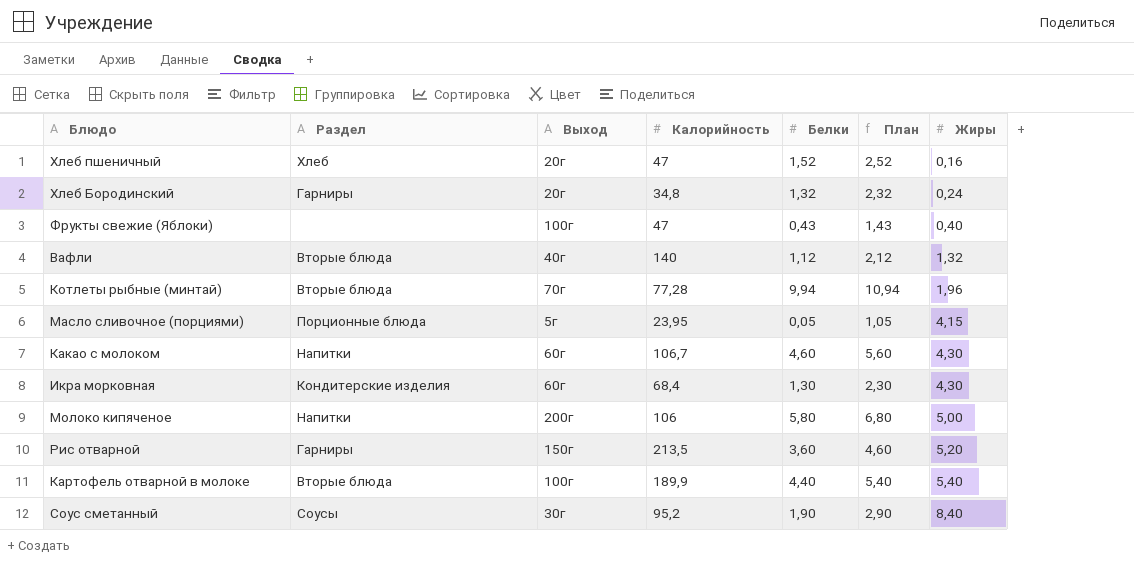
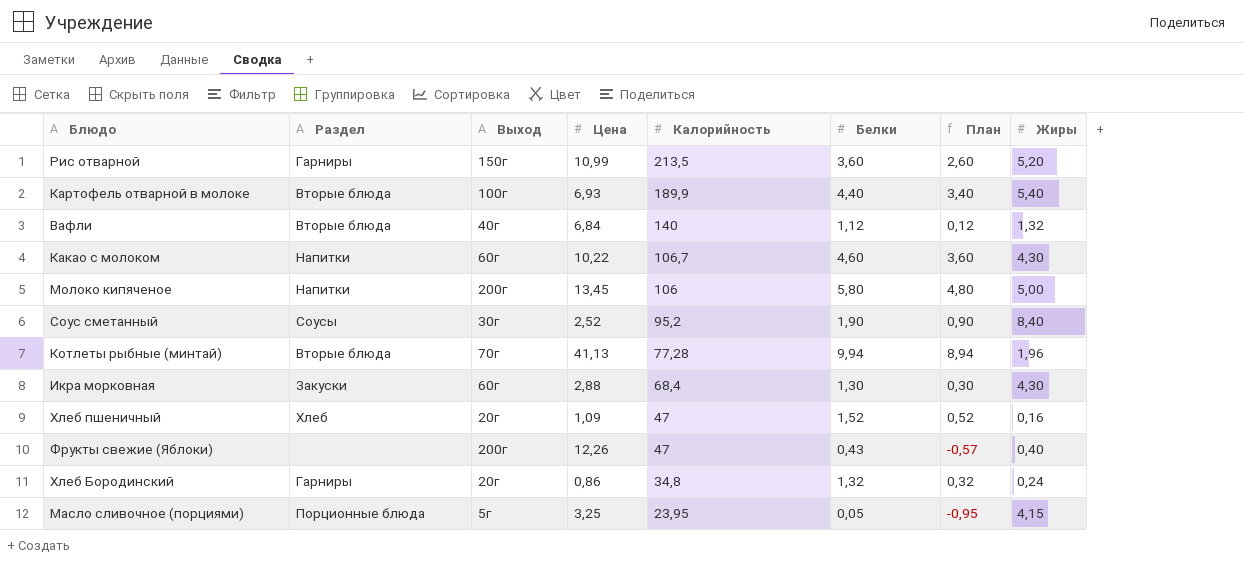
row order: Жиры ascending -> Калорийность descending
column Цена | position: none -> 4
column План | formula: [Белки] + 1 -> [Белки] - 1
Икра морковная | Раздел: Кондитерские изделия -> Закуски
Фрукты свежие (Яблоки) | Выход: 100г -> 200г

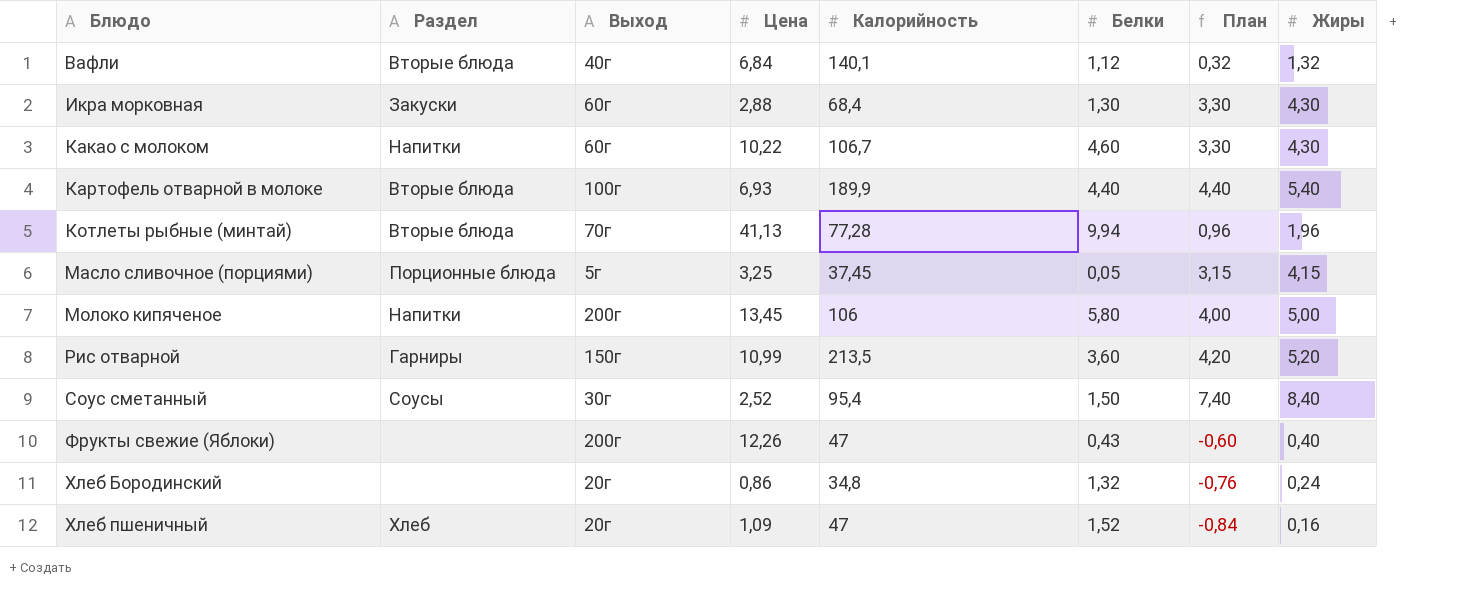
row order: Калорийность descending -> Блюдо ascending
column План | formula: [Белки] - 1 -> [Жиры] - 1
Вафли | Калорийность: 140 -> 140,1
Масло сливочное (порциями) | Калорийность: 23,95 -> 37,45
Соус сметанный | Калорийность: 95,2 -> 95,4
Соус сметанный | Белки: 1,90 -> 1,50
Хлеб Бородинский | Раздел: Гарниры -> none

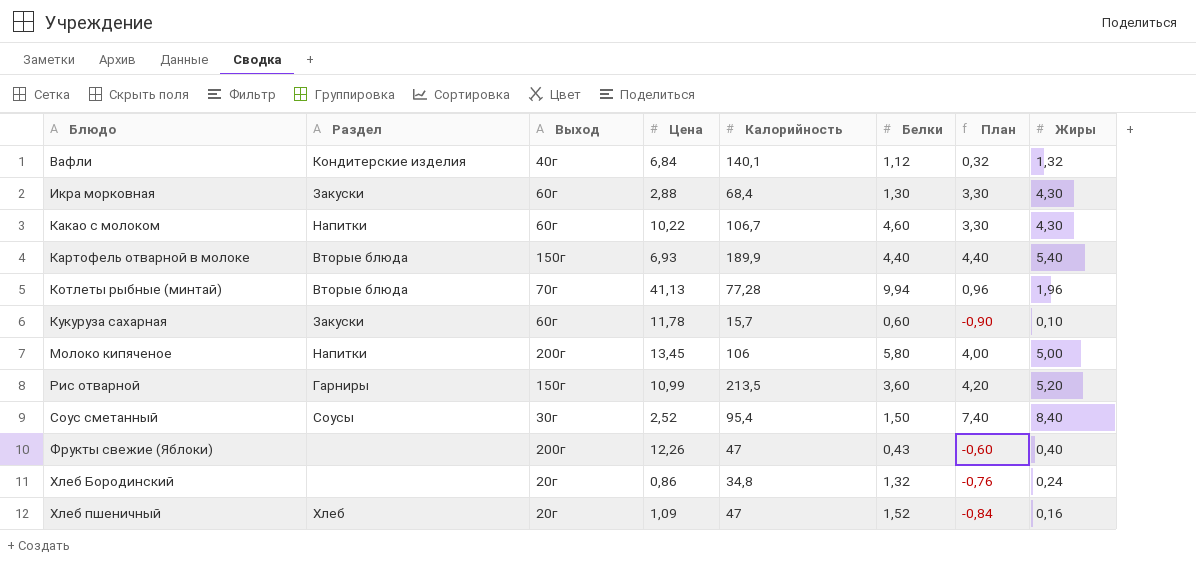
row Масло сливочное (порциями): Порционные блюда | 5г | 3,25 | 37,45 | 0,05 | 3,15 | 4,15 -> none
Вафли | Раздел: Вторые блюда -> Кондитерские изделия
Картофель отварной в молоке | Выход: 100г -> 150г
row Кукуруза сахарная: none -> Закуски | 60г | 11,78 | 15,7 | 0,60 | -0,90 | 0,10

